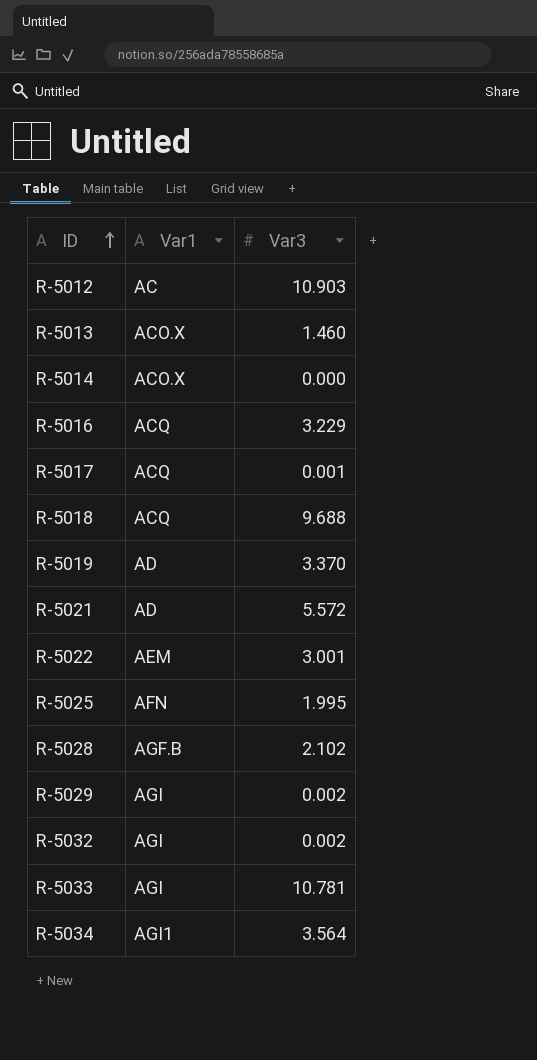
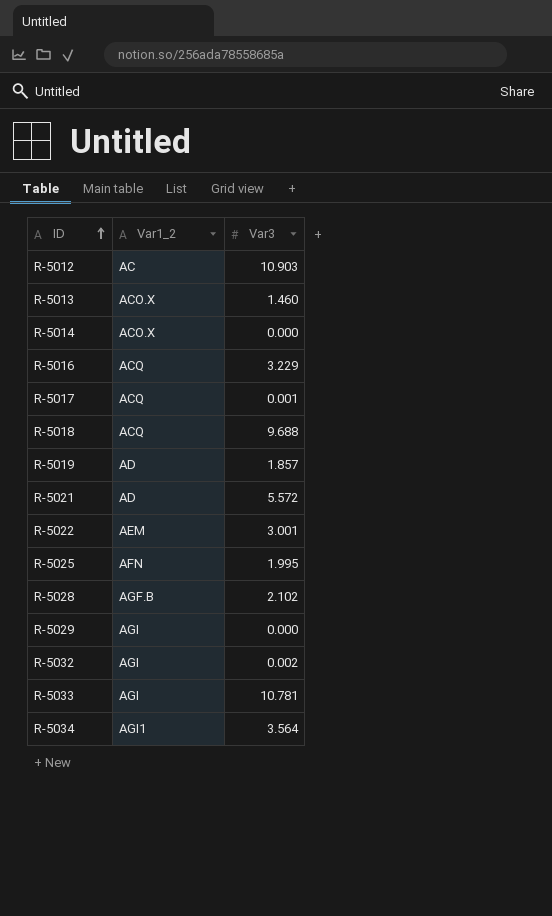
column name: Var1 -> Var1_2
R-5019 | Var3: 3.370 -> 1.857
R-5029 | Var3: 0.002 -> 0.000

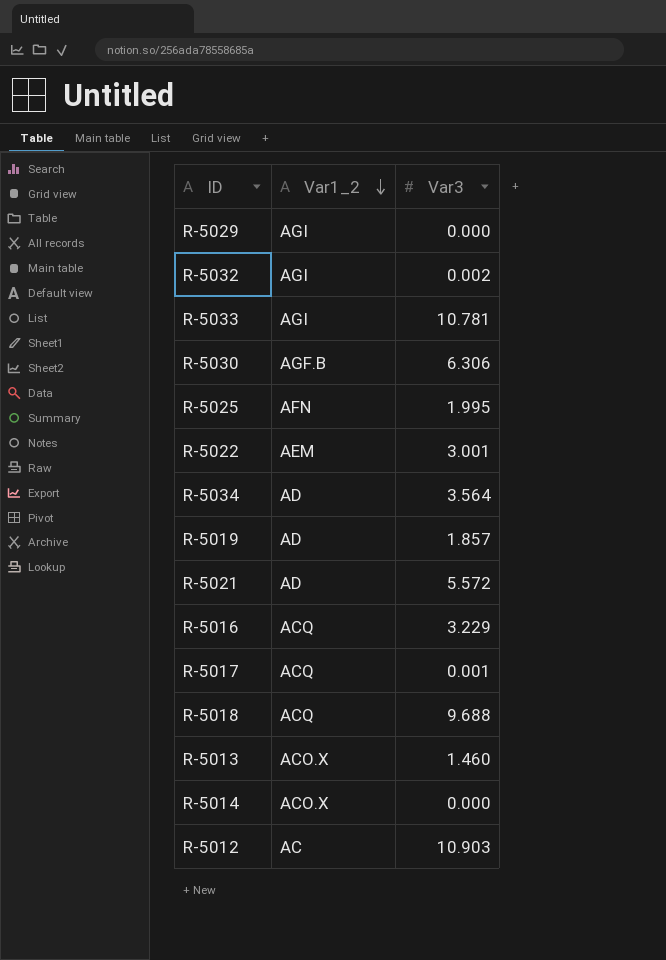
row order: ID ascending -> Var1_2 descending
row R-5028: AGF.B | 2.102 -> none
row R-5030: none -> AGF.B | 6.306
R-5034 | Var1_2: AGI1 -> AD

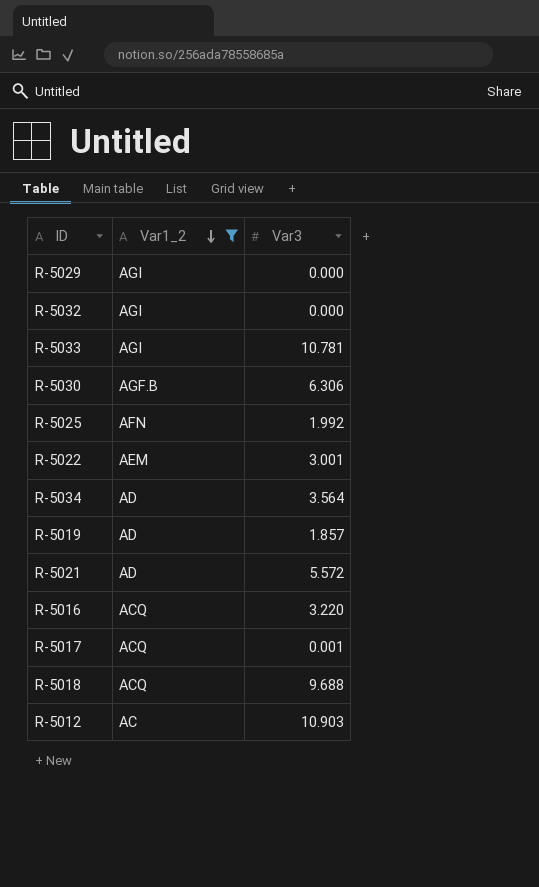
filter: none -> Var1_2 != ACO.X
R-5032 | Var3: 0.002 -> 0.000
R-5025 | Var3: 1.995 -> 1.992
R-5016 | Var3: 3.229 -> 3.220

